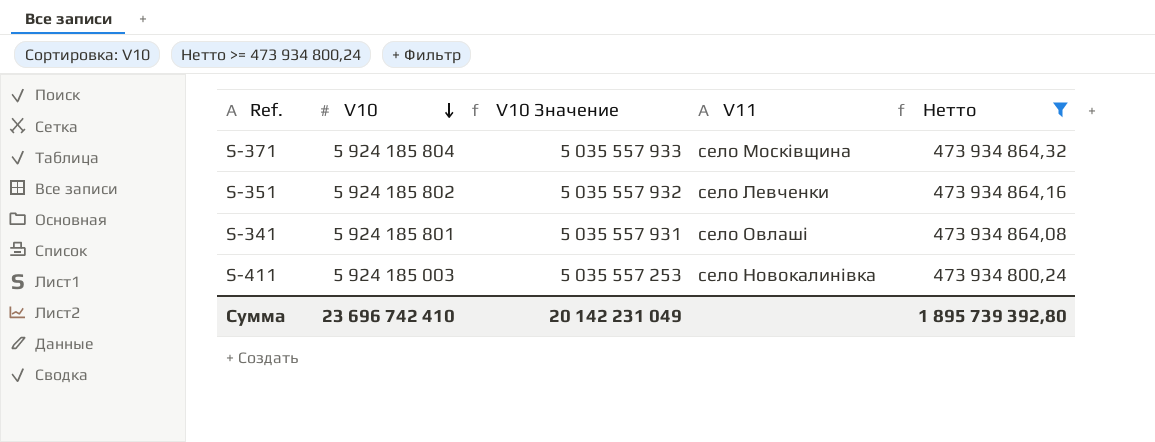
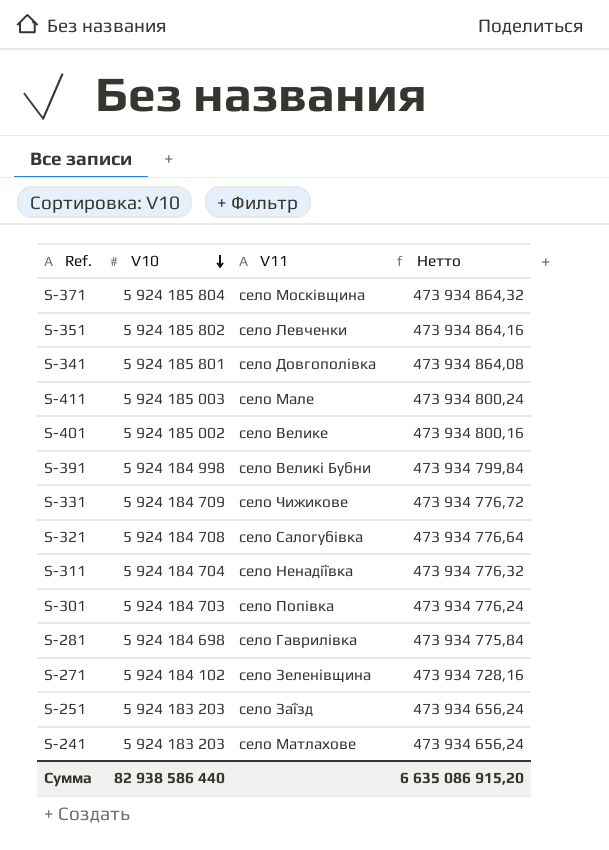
filter: Нетто >= 473 934 800,24 -> none
column V10 Значение | formula: [V10] * 0,85 -> none
S-341 | V11: село Овлаші -> село Довгополівка
S-411 | V11: село Новокалинівка -> село Мале
Сумма | V10: 23 696 742 410 -> 82 938 586 440
Сумма | Нетто: 1 895 739 392,80 -> 6 635 086 915,20

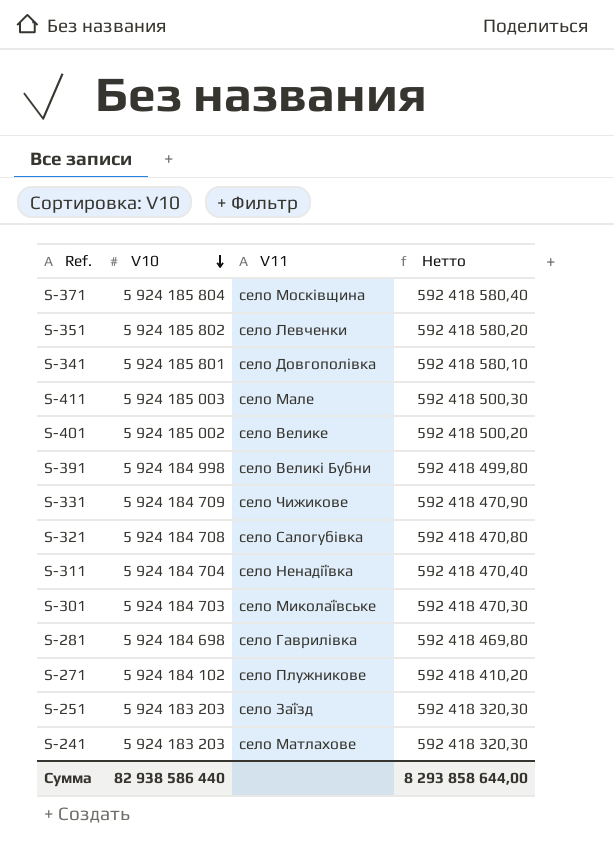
column Нетто | formula: [V10] * 0,08 -> [V10] * 0,1
S-301 | V11: село Попівка -> село Миколаївське
S-271 | V11: село Зеленівщина -> село Плужникове
Сумма | Нетто: 6 635 086 915,20 -> 8 293 858 644,00

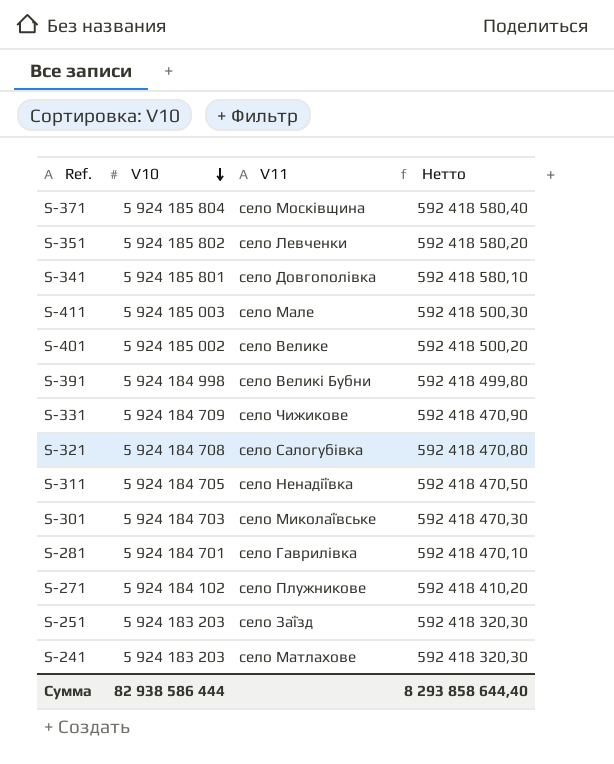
S-311 | V10: 5 924 184 704 -> 5 924 184 705
S-311 | Нетто: 592 418 470,40 -> 592 418 470,50
S-281 | V10: 5 924 184 698 -> 5 924 184 701
S-281 | Нетто: 592 418 469,80 -> 592 418 470,10
Сумма | V10: 82 938 586 440 -> 82 938 586 444
Сумма | Нетто: 8 293 858 644,00 -> 8 293 858 644,40

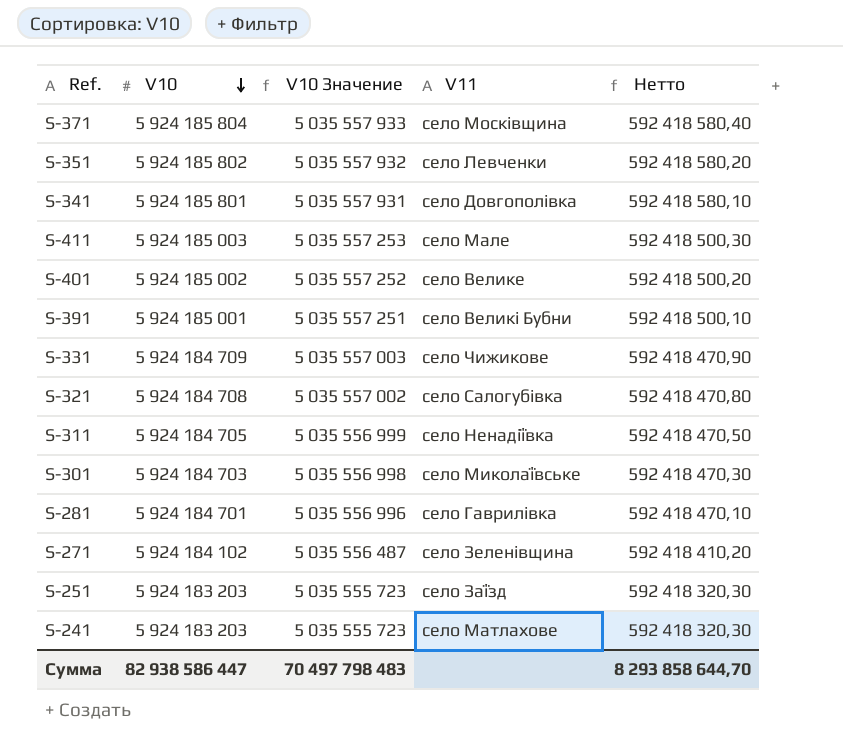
column V10 Значение | formula: none -> [V10] * 0,85
S-391 | V10: 5 924 184 998 -> 5 924 185 001
S-391 | Нетто: 592 418 499,80 -> 592 418 500,10
S-271 | V11: село Плужникове -> село Зеленівщина
Сумма | V10: 82 938 586 444 -> 82 938 586 447
Сумма | Нетто: 8 293 858 644,40 -> 8 293 858 644,70

